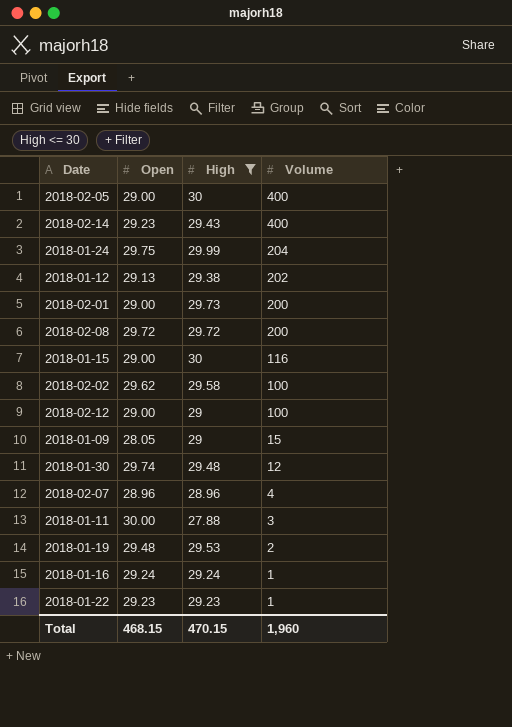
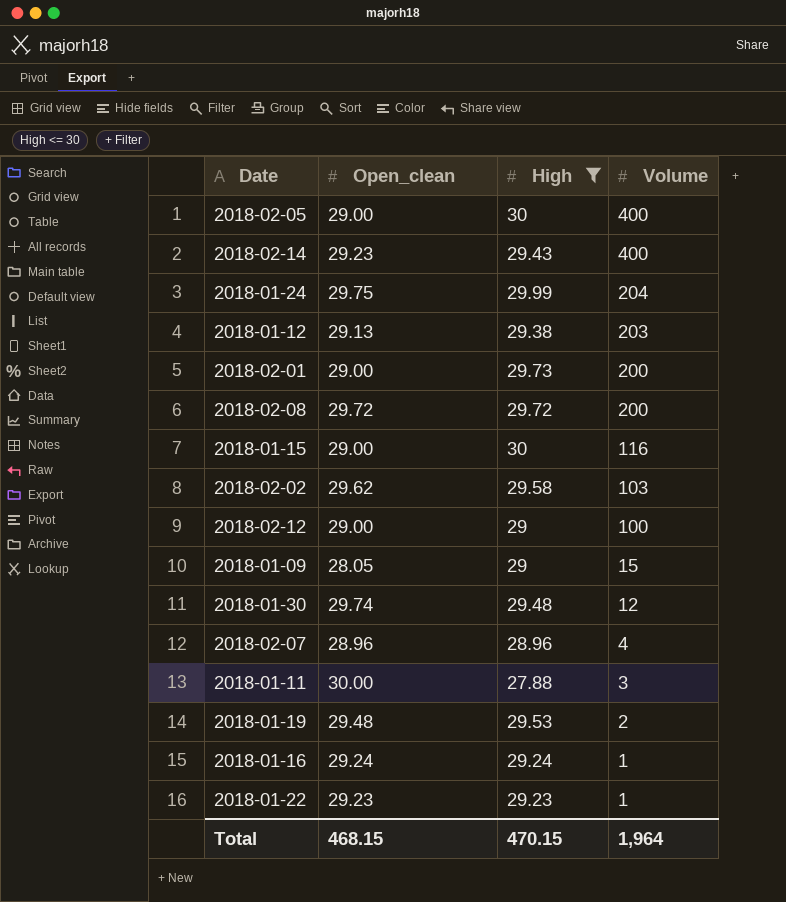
column name: Open -> Open_clean
2018-01-12 | Volume: 202 -> 203
2018-02-02 | Volume: 100 -> 103
Total | Volume: 1,960 -> 1,964

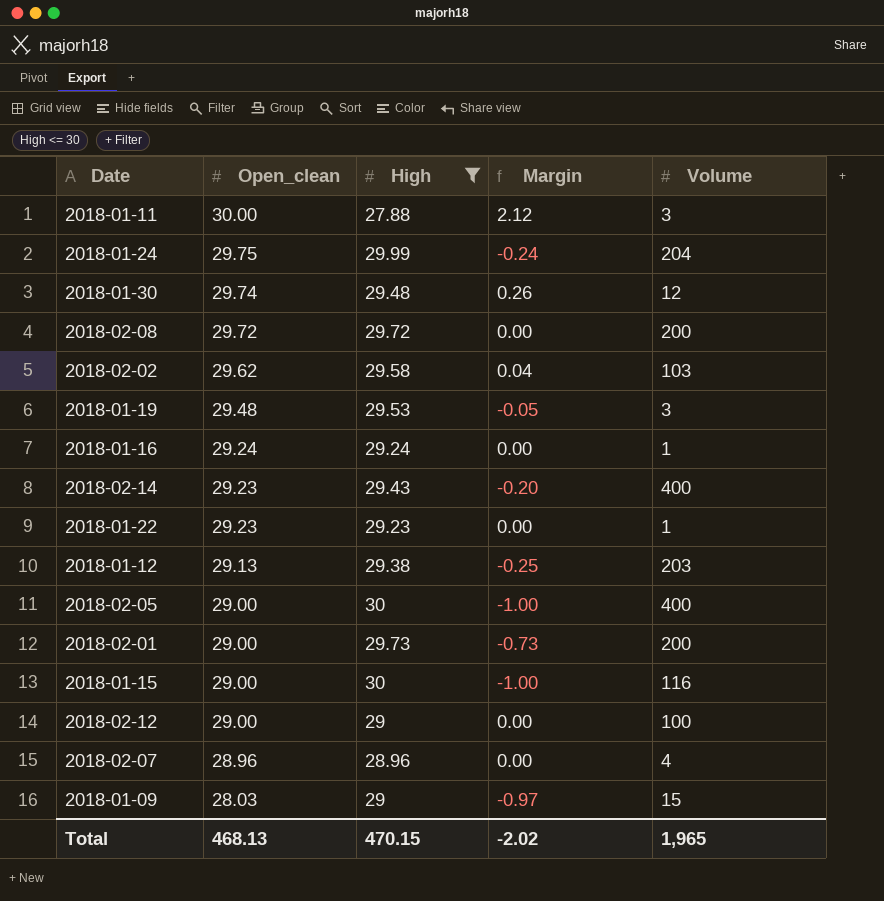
row order: Volume descending -> Open_clean descending
column Margin | formula: none -> [Open_clean] - [High]
2018-01-19 | Volume: 2 -> 3
2018-01-09 | Open_clean: 28.05 -> 28.03
Total | Open_clean: 468.15 -> 468.13
Total | Volume: 1,964 -> 1,965

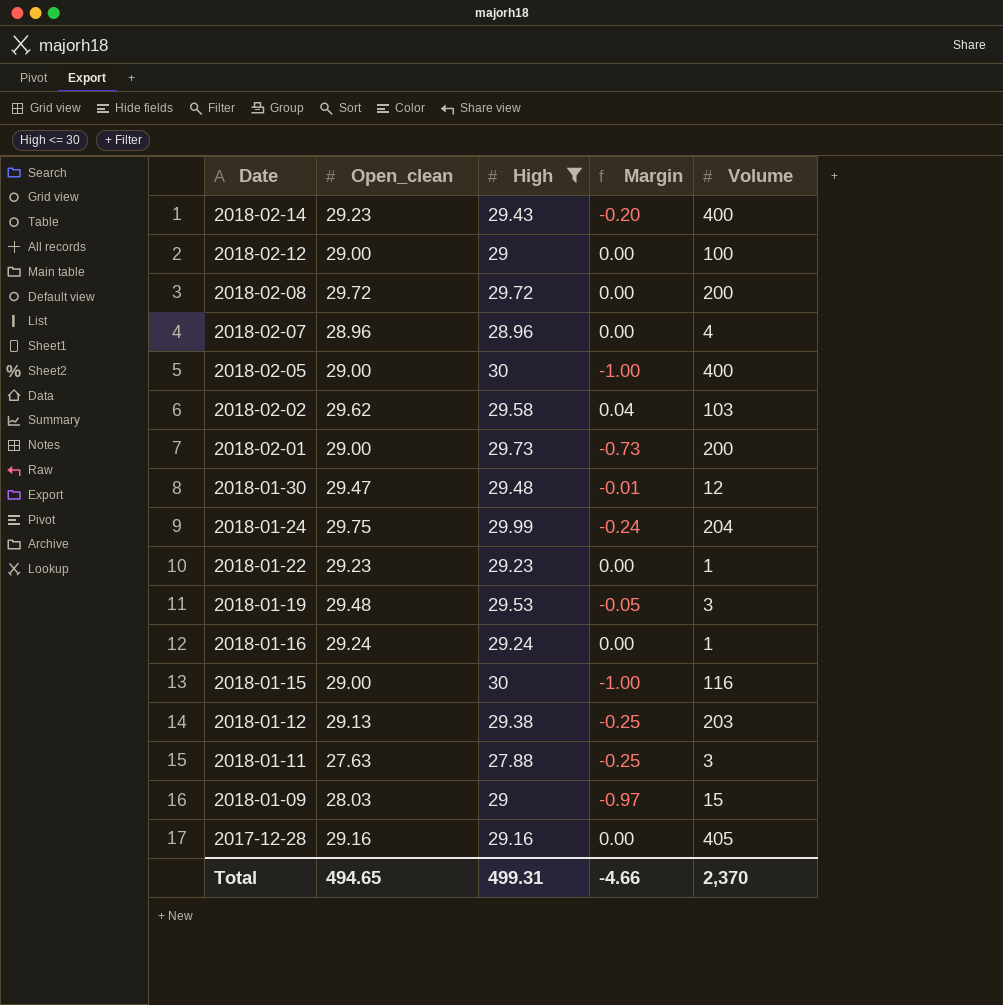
row order: Open_clean descending -> Date descending
2018-01-30 | Open_clean: 29.74 -> 29.47
2018-01-30 | Margin: 0.26 -> -0.01
2018-01-11 | Open_clean: 30.00 -> 27.63
2018-01-11 | Margin: 2.12 -> -0.25
row 2017-12-28: none -> 29.16 | 29.16 | 0.00 | 405
Total | Open_clean: 468.13 -> 494.65
Total | High: 470.15 -> 499.31
Total | Margin: -2.02 -> -4.66
Total | Volume: 1,965 -> 2,370

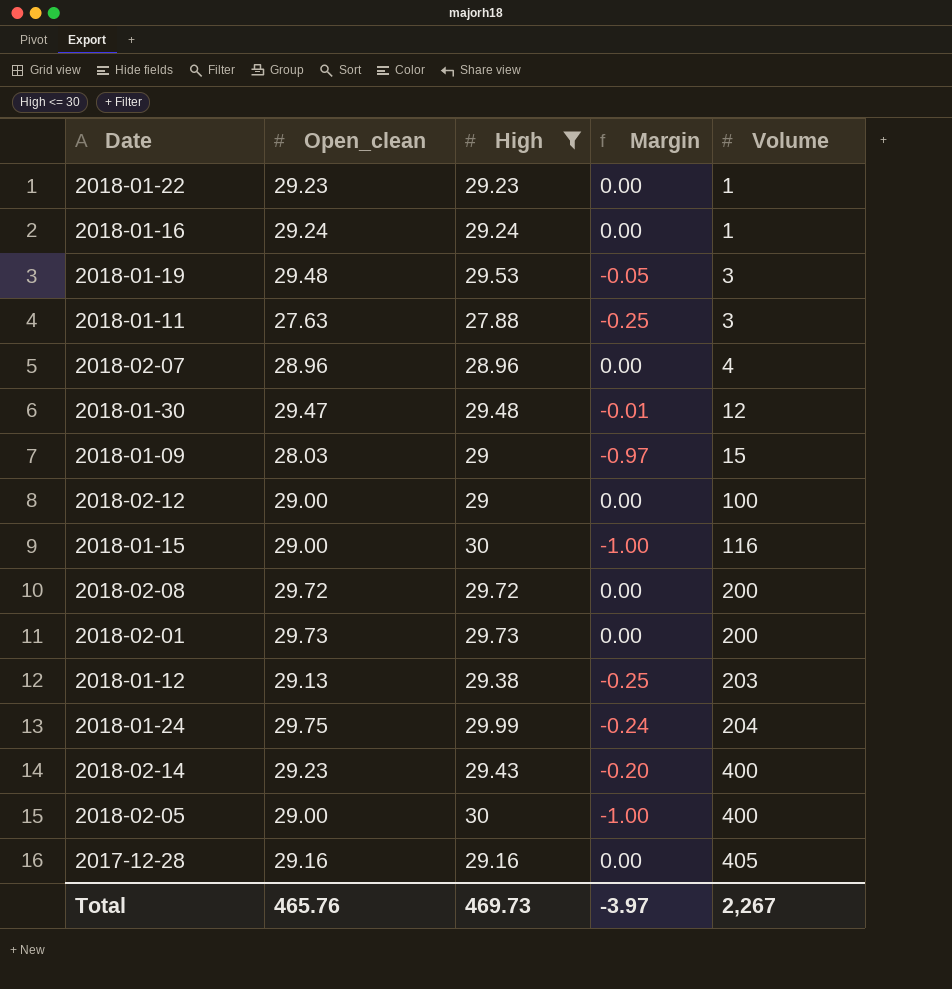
row order: Date descending -> Volume ascending
row 2018-02-02: 29.62 | 29.58 | 0.04 | 103 -> none
2018-02-01 | Open_clean: 29.00 -> 29.73
2018-02-01 | Margin: -0.73 -> 0.00
Total | Open_clean: 494.65 -> 465.76
Total | High: 499.31 -> 469.73
Total | Margin: -4.66 -> -3.97
Total | Volume: 2,370 -> 2,267

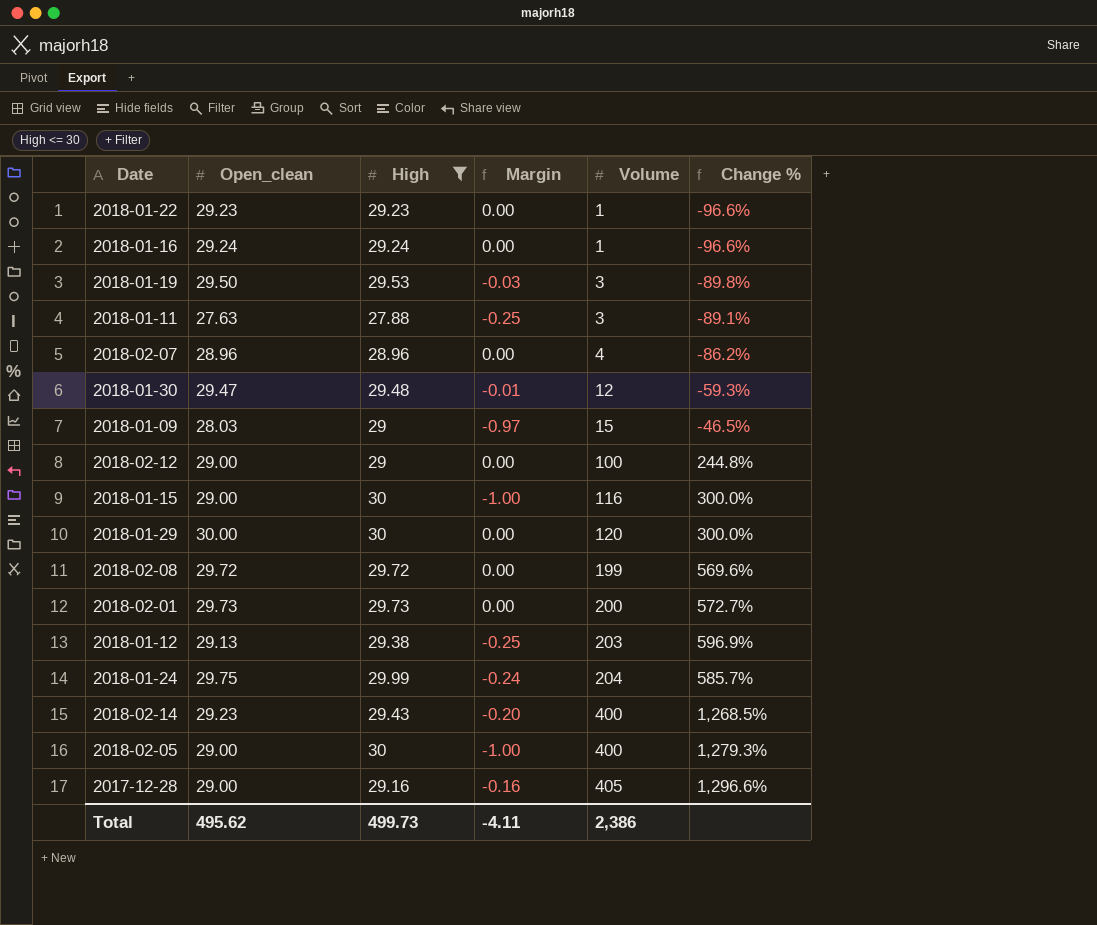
column Change % | formula: none -> ([Volume] - [Open_clean]) / [Open_clean]
2018-01-19 | Open_clean: 29.48 -> 29.50
2018-01-19 | Margin: -0.05 -> -0.03
row 2018-01-29: none -> 30.00 | 30 | 0.00 | 120 | 300.0%
2018-02-08 | Volume: 200 -> 199
2017-12-28 | Open_clean: 29.16 -> 29.00
2017-12-28 | Margin: 0.00 -> -0.16
Total | Open_clean: 465.76 -> 495.62
Total | High: 469.73 -> 499.73
Total | Margin: -3.97 -> -4.11
Total | Volume: 2,267 -> 2,386

